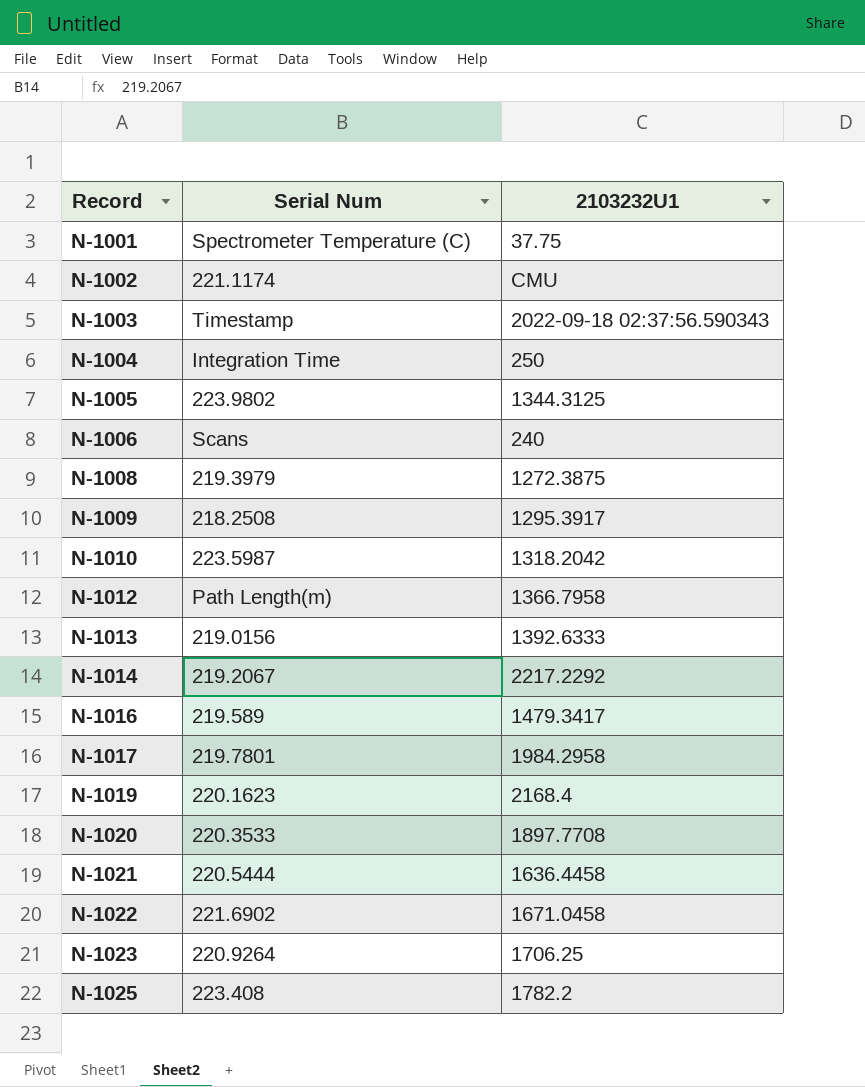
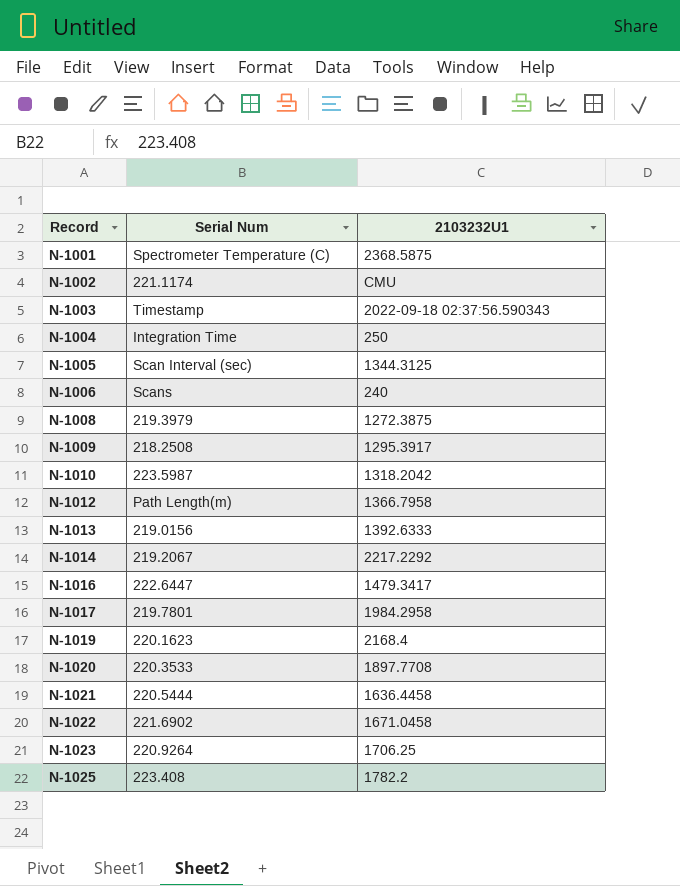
N-1001 | 2103232U1: 37.75 -> 2368.5875
N-1005 | Serial Num: 223.9802 -> Scan Interval (sec)
N-1016 | Serial Num: 219.589 -> 222.6447

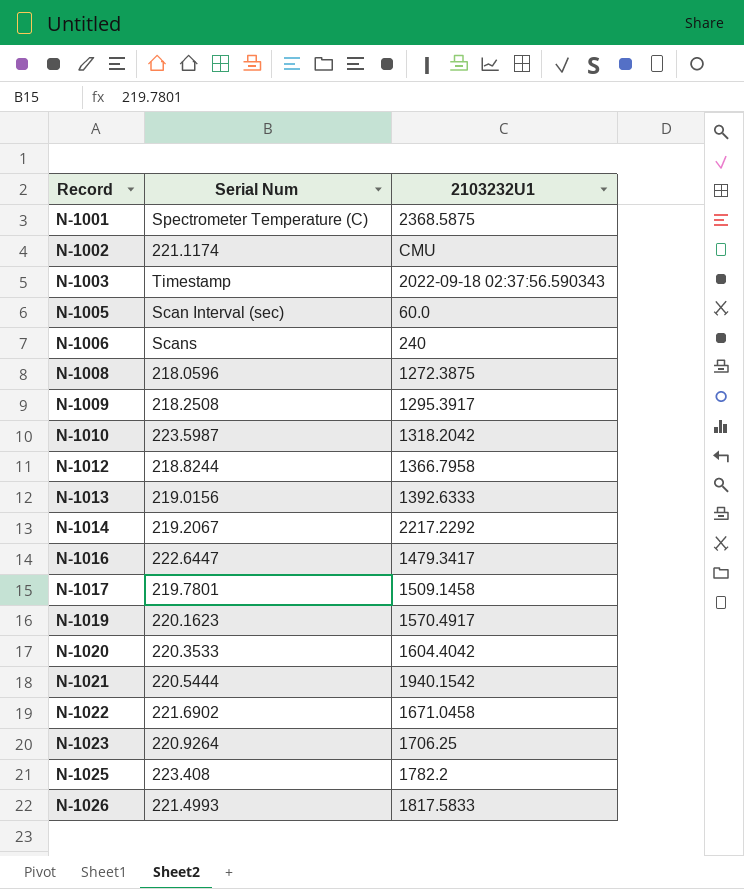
row N-1004: Integration Time | 250 -> none
N-1005 | 2103232U1: 1344.3125 -> 60.0
N-1008 | Serial Num: 219.3979 -> 218.0596
N-1012 | Serial Num: Path Length(m) -> 218.8244
N-1017 | 2103232U1: 1984.2958 -> 1509.1458
N-1019 | 2103232U1: 2168.4 -> 1570.4917
N-1020 | 2103232U1: 1897.7708 -> 1604.4042
N-1021 | 2103232U1: 1636.4458 -> 1940.1542
row N-1026: none -> 221.4993 | 1817.5833

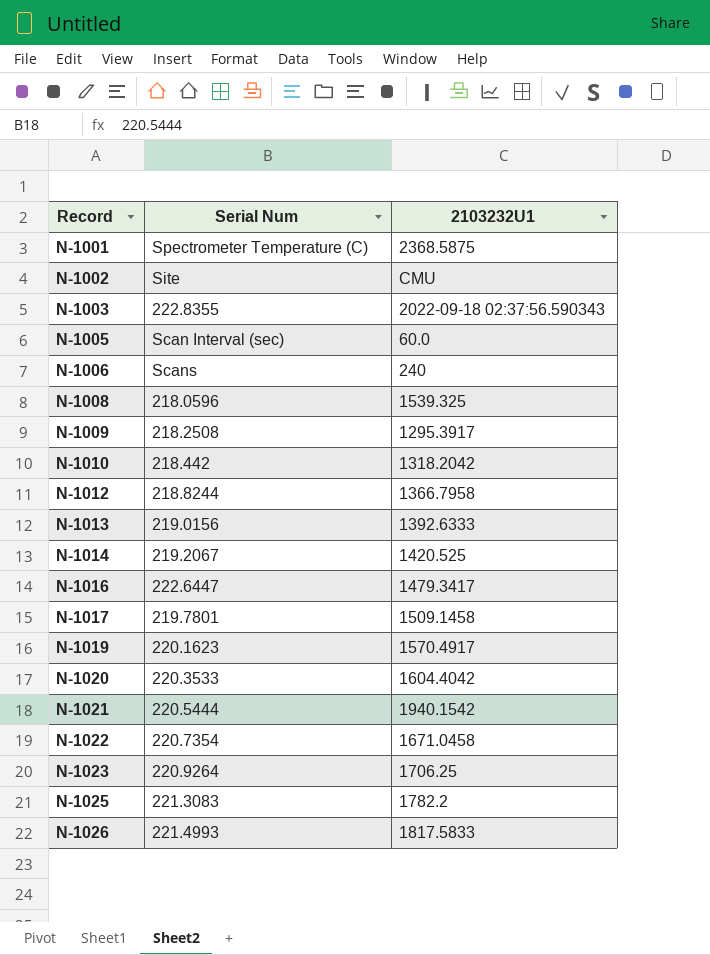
N-1002 | Serial Num: 221.1174 -> Site
N-1003 | Serial Num: Timestamp -> 222.8355
N-1008 | 2103232U1: 1272.3875 -> 1539.325
N-1010 | Serial Num: 223.5987 -> 218.442
N-1014 | 2103232U1: 2217.2292 -> 1420.525
N-1022 | Serial Num: 221.6902 -> 220.7354
N-1025 | Serial Num: 223.408 -> 221.3083

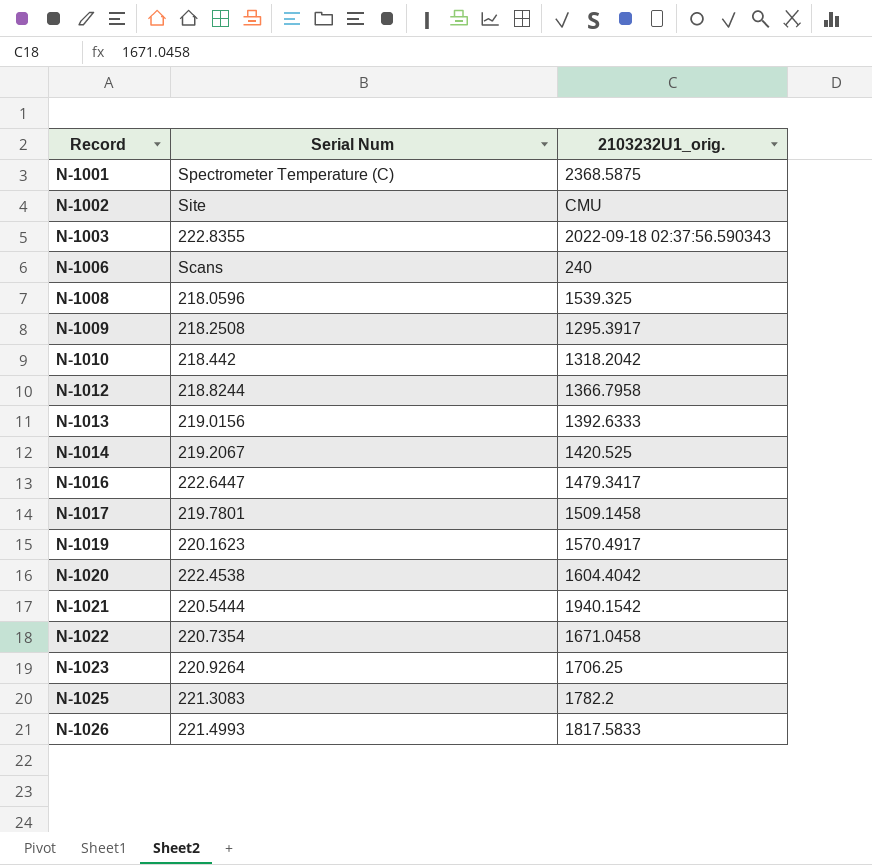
column name: 2103232U1 -> 2103232U1_orig.
row N-1005: Scan Interval (sec) | 60.0 -> none
N-1020 | Serial Num: 220.3533 -> 222.4538

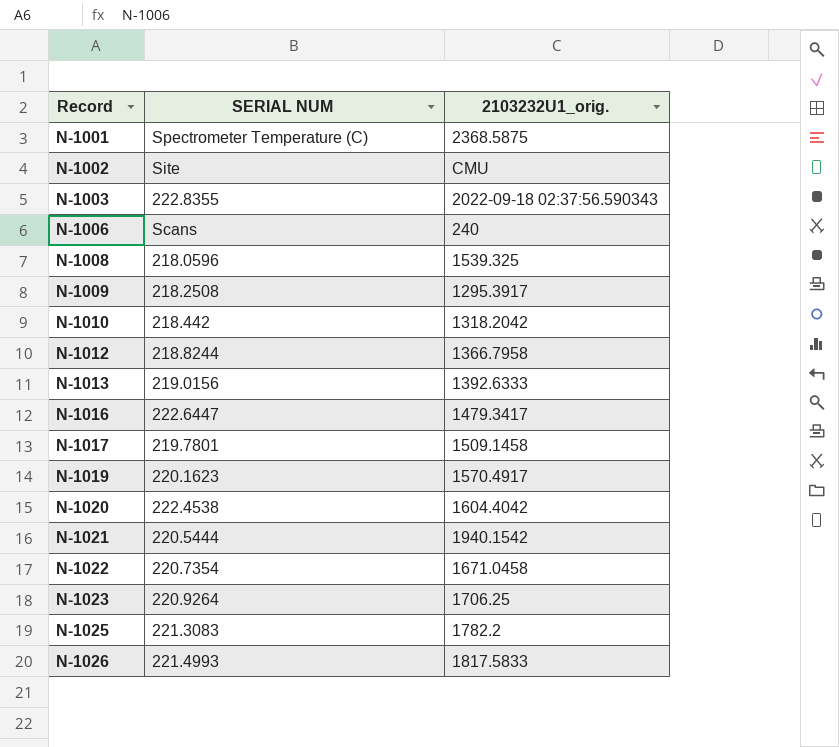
column name: Serial Num -> SERIAL NUM
row N-1014: 219.2067 | 1420.525 -> none

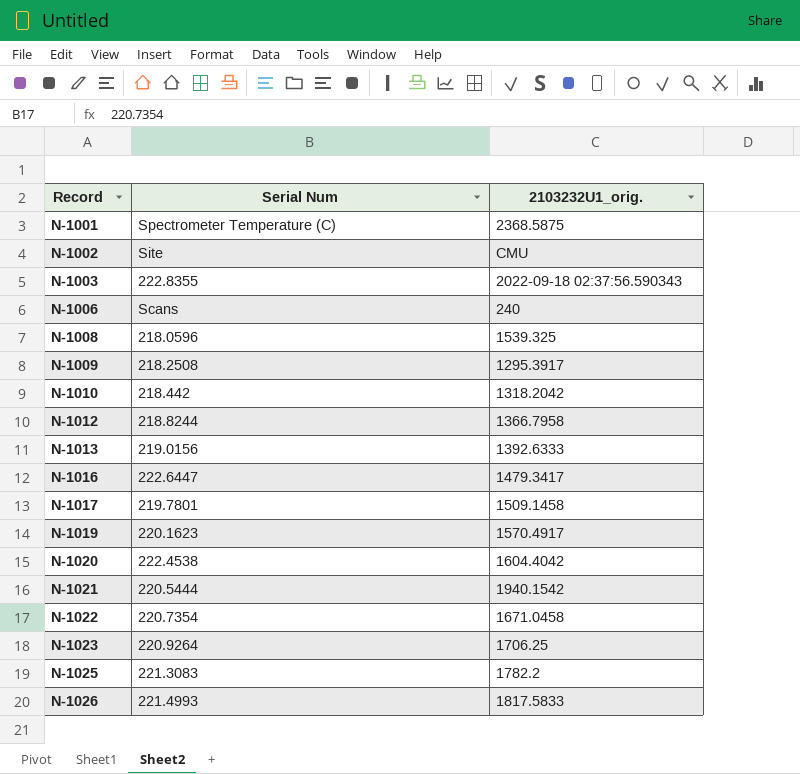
column name: SERIAL NUM -> Serial Num

